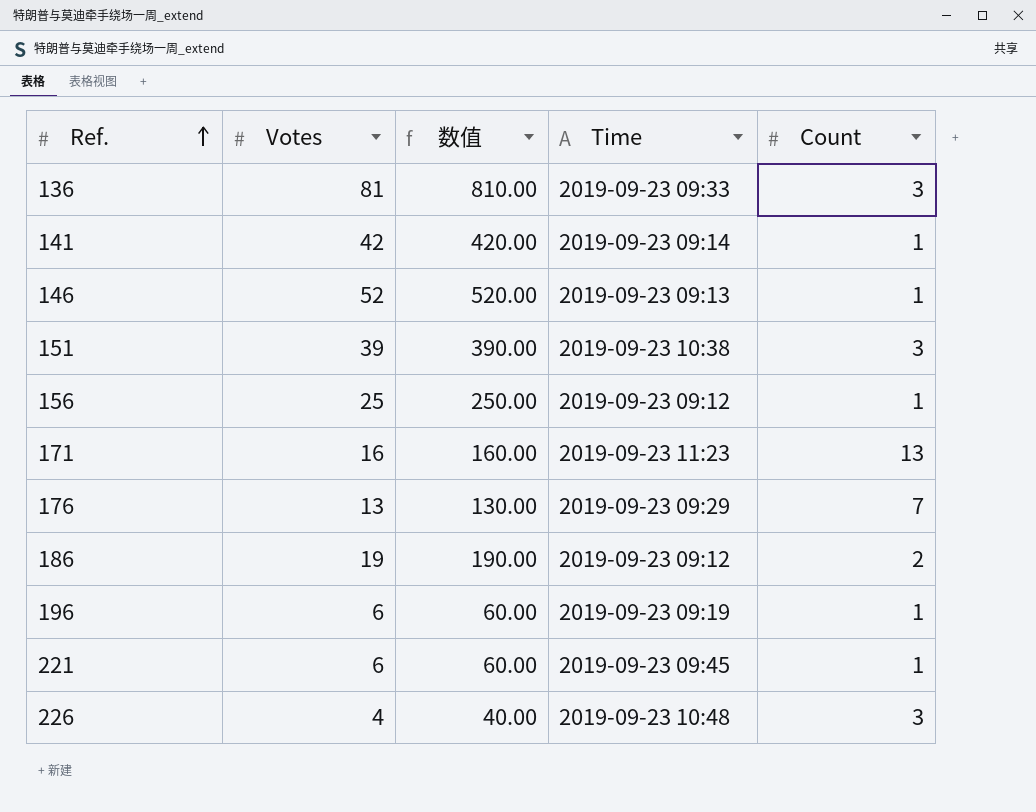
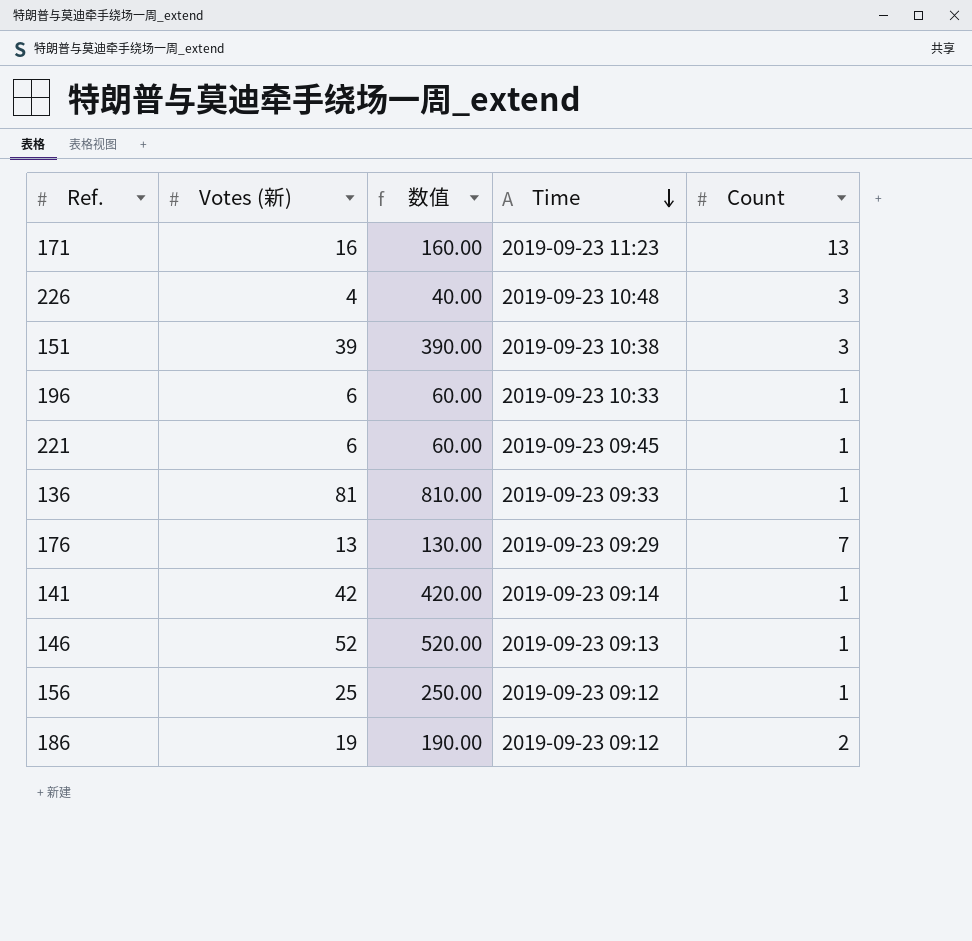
row order: Ref. ascending -> Time descending
column name: Votes -> Votes (新)
196 | Time: 2019-09-23 09:19 -> 2019-09-23 10:33
136 | Count: 3 -> 1

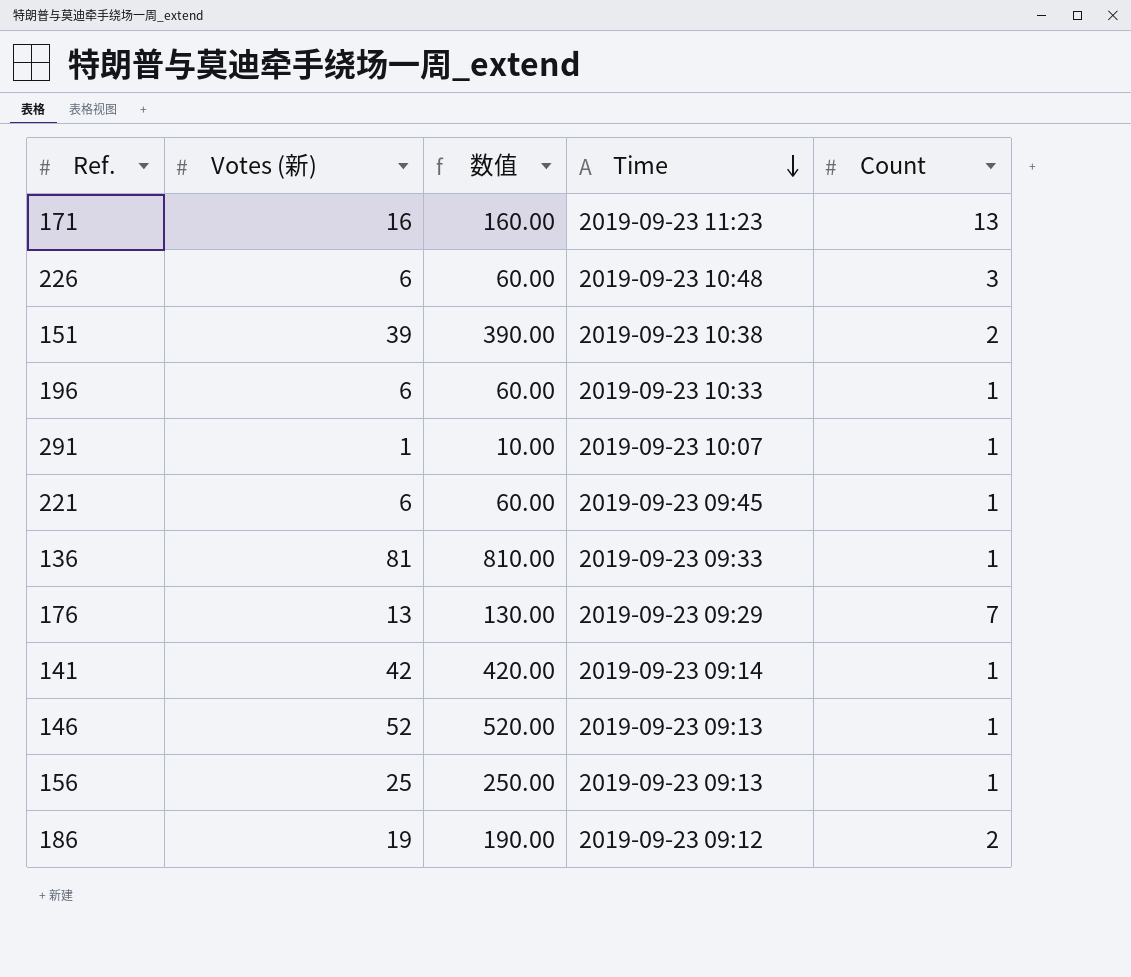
226 | Votes (新): 4 -> 6
226 | 数值: 40.00 -> 60.00
151 | Count: 3 -> 2
row 291: none -> 1 | 10.00 | 2019-09-23 10:07 | 1
156 | Time: 2019-09-23 09:12 -> 2019-09-23 09:13

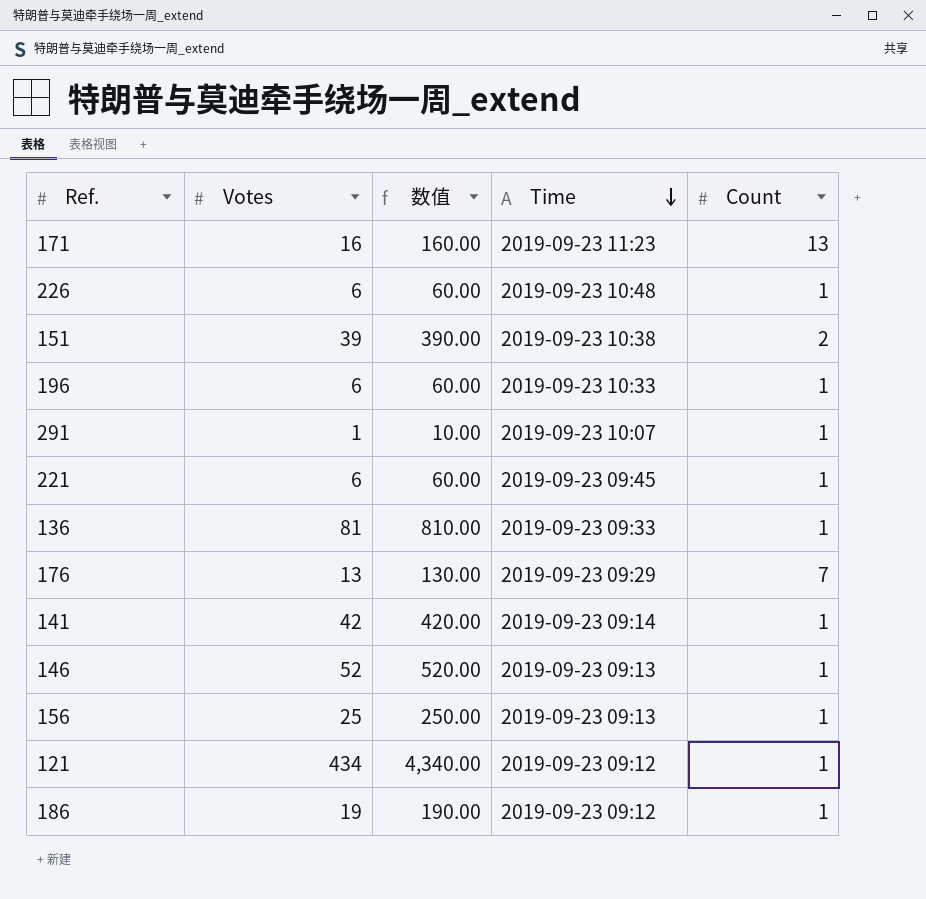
column name: Votes (新) -> Votes
226 | Count: 3 -> 1
row 121: none -> 434 | 4,340.00 | 2019-09-23 09:12 | 1
186 | Count: 2 -> 1

